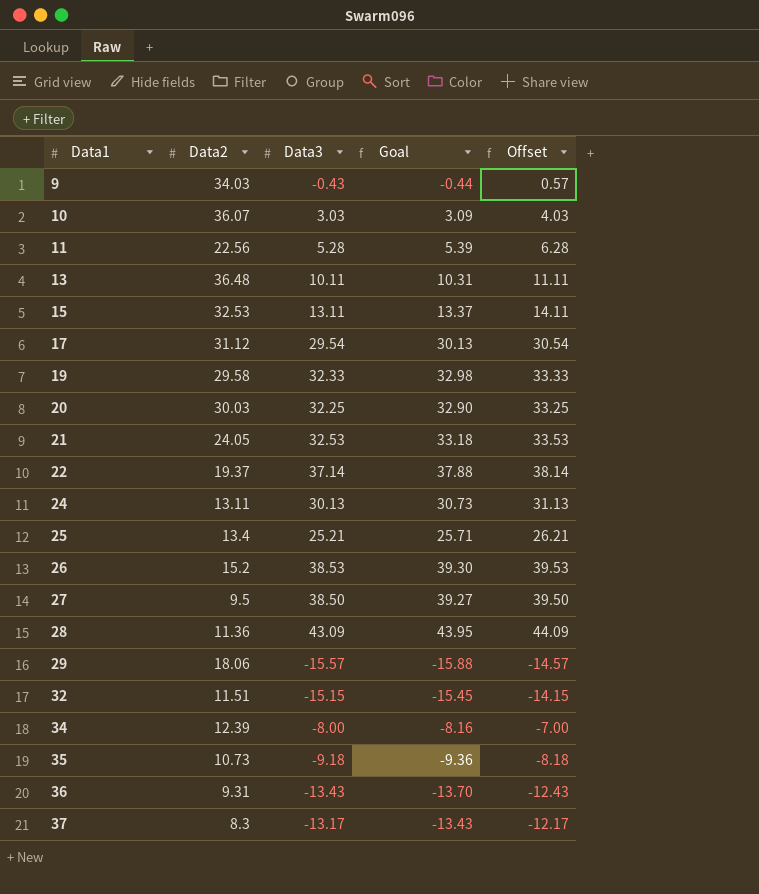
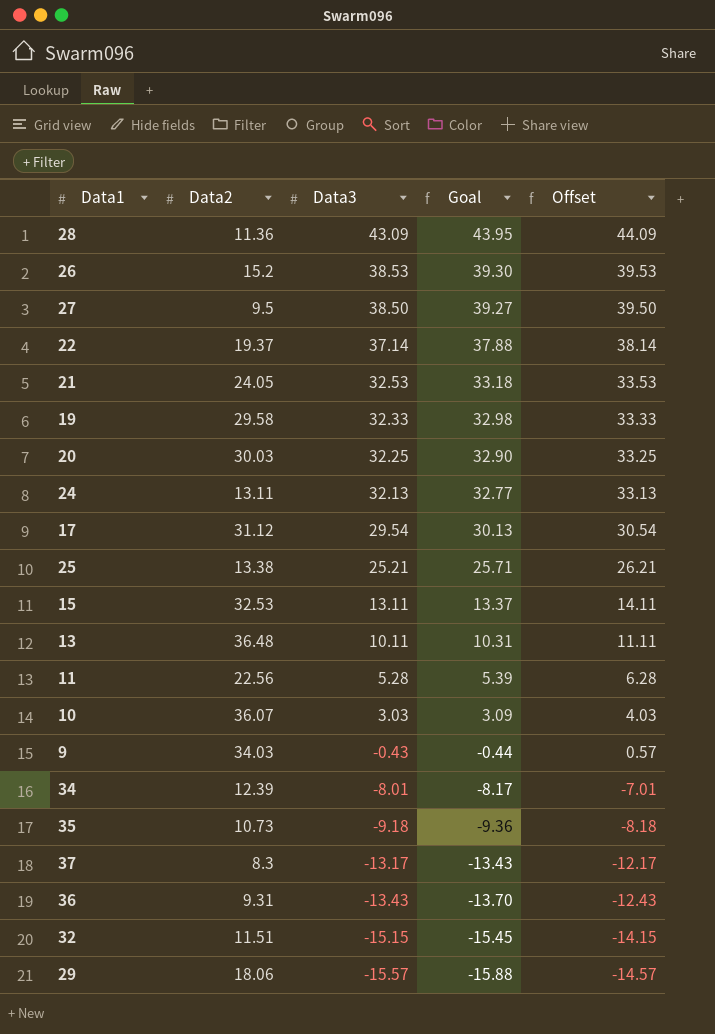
row order: Data1 ascending -> Data3 descending
24 | Data3: 30.13 -> 32.13
24 | Goal: 30.73 -> 32.77
24 | Offset: 31.13 -> 33.13
25 | Data2: 13.4 -> 13.38
34 | Data3: -8.00 -> -8.01
34 | Goal: -8.16 -> -8.17
34 | Offset: -7.00 -> -7.01

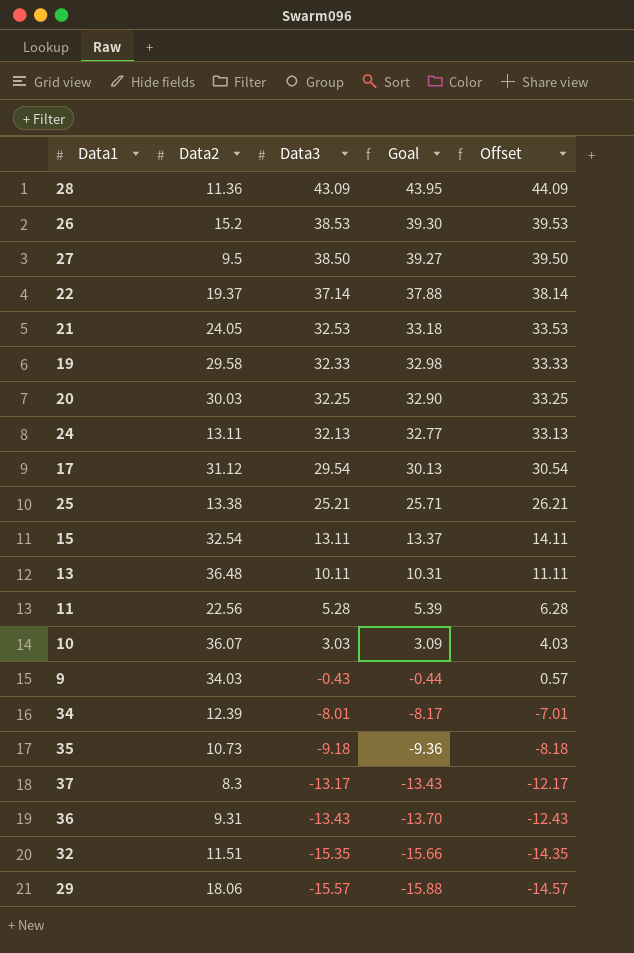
15 | Data2: 32.53 -> 32.54
32 | Data3: -15.15 -> -15.35
32 | Goal: -15.45 -> -15.66
32 | Offset: -14.15 -> -14.35

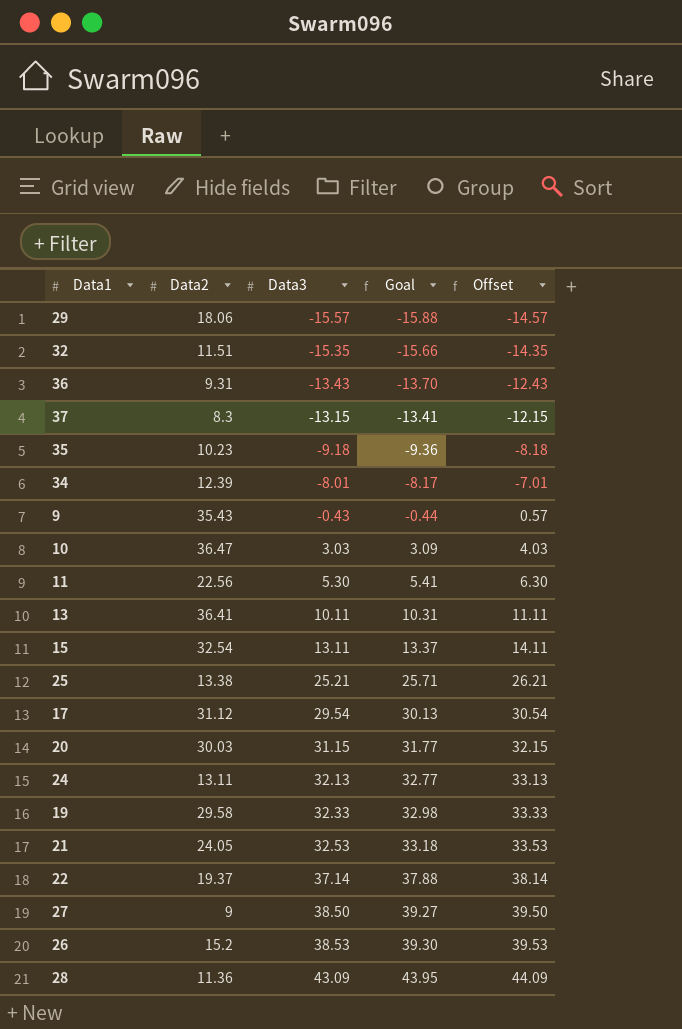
row order: Data3 descending -> Data3 ascending
37 | Data3: -13.17 -> -13.15
37 | Goal: -13.43 -> -13.41
37 | Offset: -12.17 -> -12.15
35 | Data2: 10.73 -> 10.23
9 | Data2: 34.03 -> 35.43
10 | Data2: 36.07 -> 36.47
11 | Data3: 5.28 -> 5.30
11 | Goal: 5.39 -> 5.41
11 | Offset: 6.28 -> 6.30
13 | Data2: 36.48 -> 36.41
20 | Data3: 32.25 -> 31.15
20 | Goal: 32.90 -> 31.77
20 | Offset: 33.25 -> 32.15
27 | Data2: 9.5 -> 9

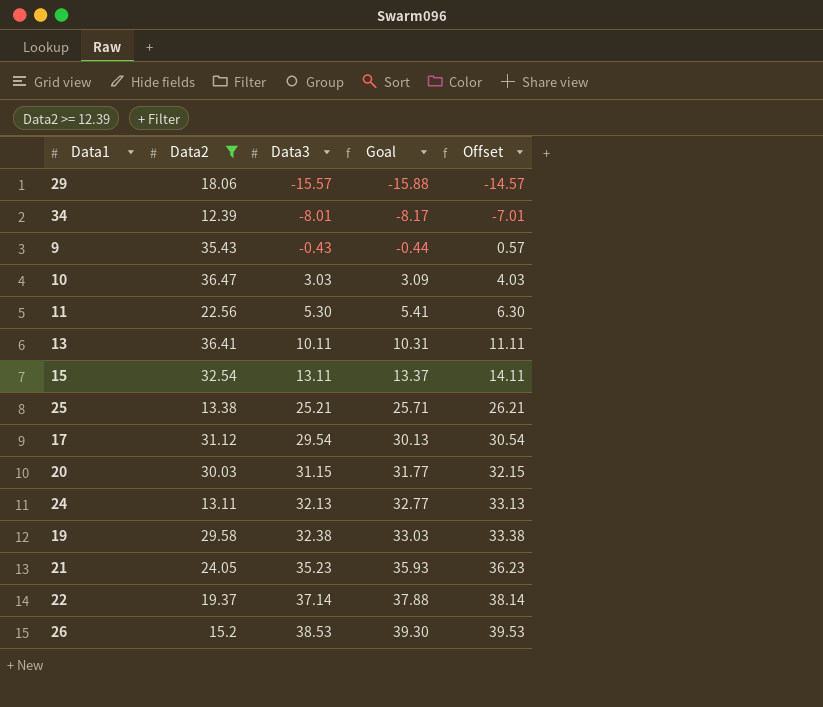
filter: none -> Data2 >= 12.39
19 | Data3: 32.33 -> 32.38
19 | Goal: 32.98 -> 33.03
19 | Offset: 33.33 -> 33.38
21 | Data3: 32.53 -> 35.23
21 | Goal: 33.18 -> 35.93
21 | Offset: 33.53 -> 36.23

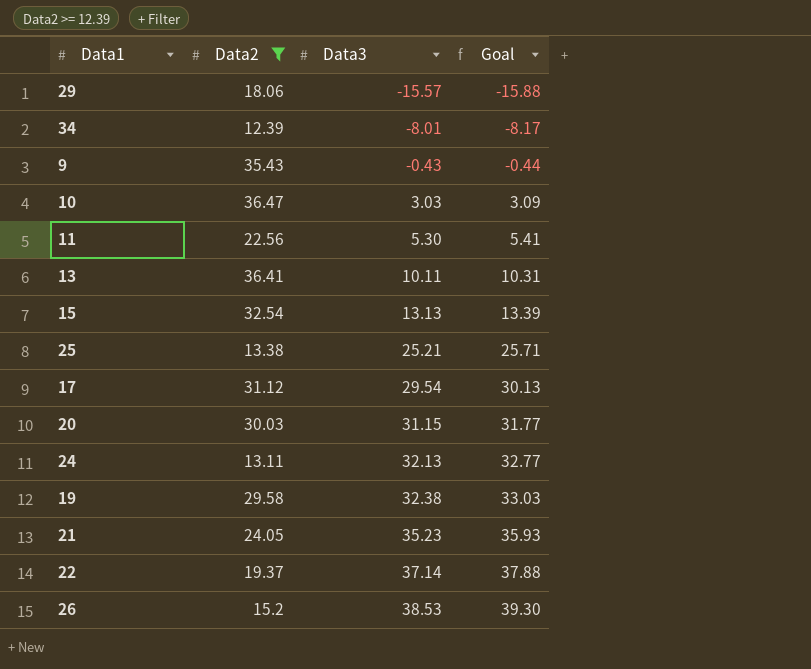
column Offset | formula: [Data3] + 1 -> none
15 | Data3: 13.11 -> 13.13
15 | Goal: 13.37 -> 13.39

